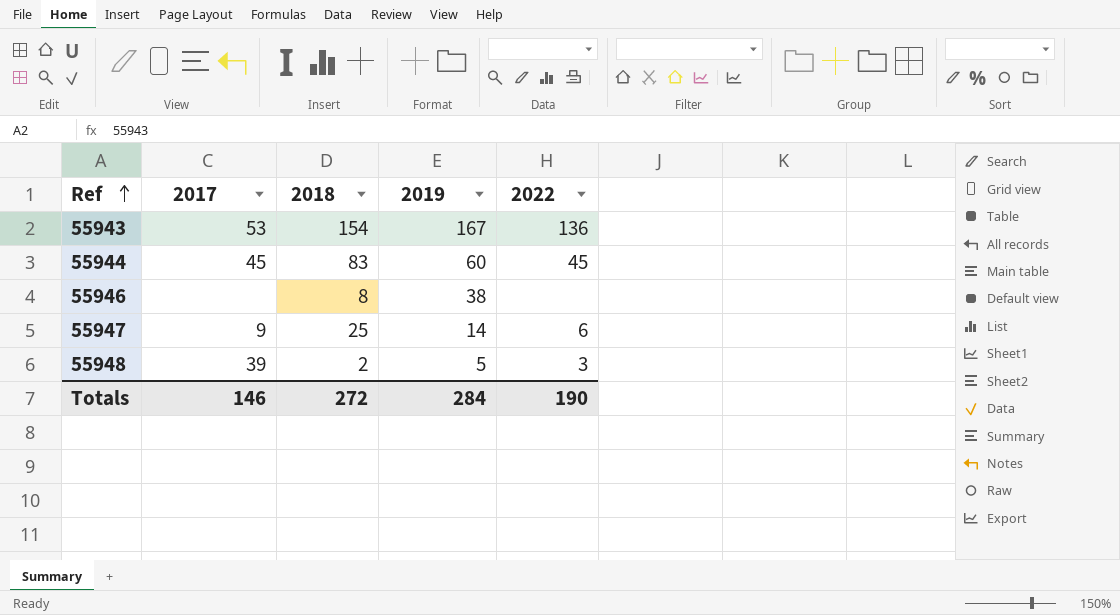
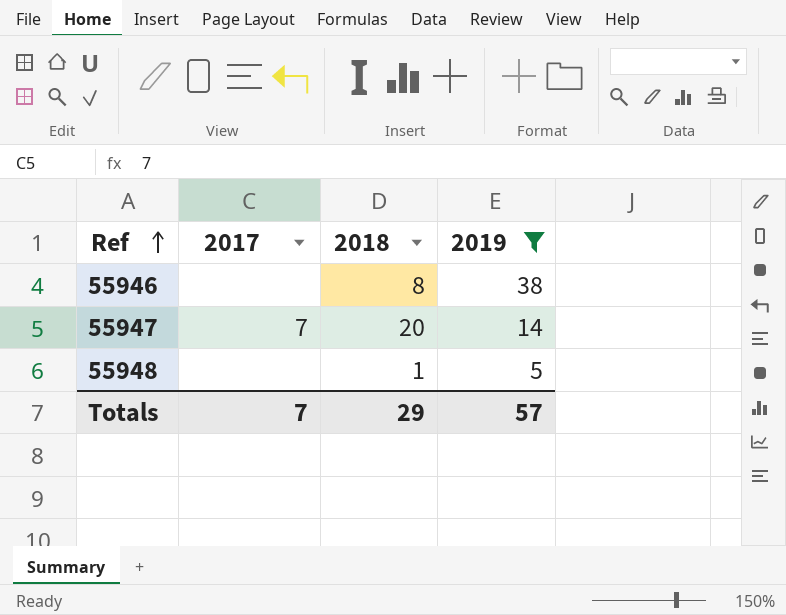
filter: none -> 2019 <= 38
column 2022 | position: 5 -> none
55947 | 2017: 9 -> 7
55947 | 2018: 25 -> 20
55948 | 2017: 39 -> none
55948 | 2018: 2 -> 1
Totals | 2017: 146 -> 7
Totals | 2018: 272 -> 29
Totals | 2019: 284 -> 57

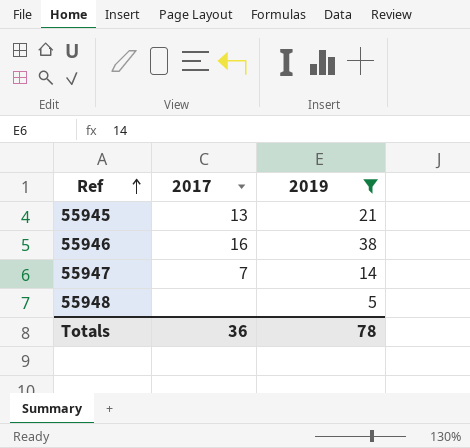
column 2018 | position: 3 -> none
row 55945: none -> 13 | 21
55946 | 2017: none -> 16
Totals | 2017: 7 -> 36
Totals | 2019: 57 -> 78

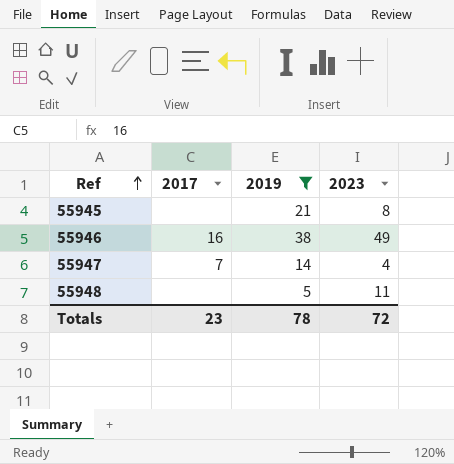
column 2023 | position: none -> 4
55945 | 2017: 13 -> none
Totals | 2017: 36 -> 23

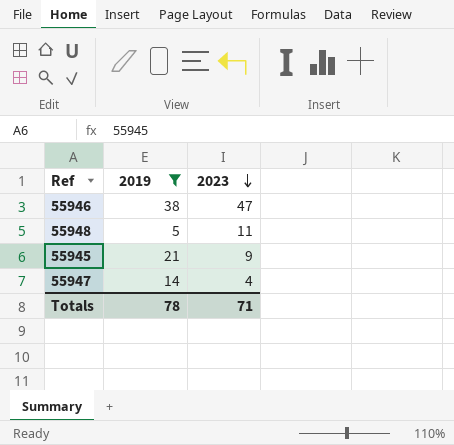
row order: Ref ascending -> 2023 descending
column 2017 | position: 2 -> none
55946 | 2023: 49 -> 47
55945 | 2023: 8 -> 9
Totals | 2023: 72 -> 71

